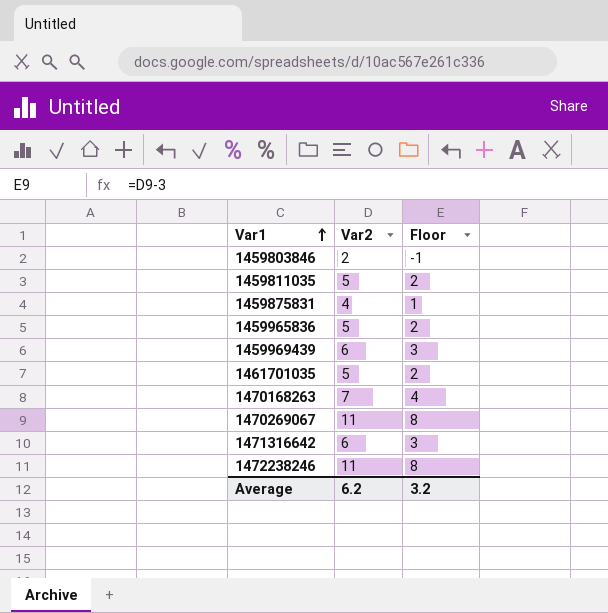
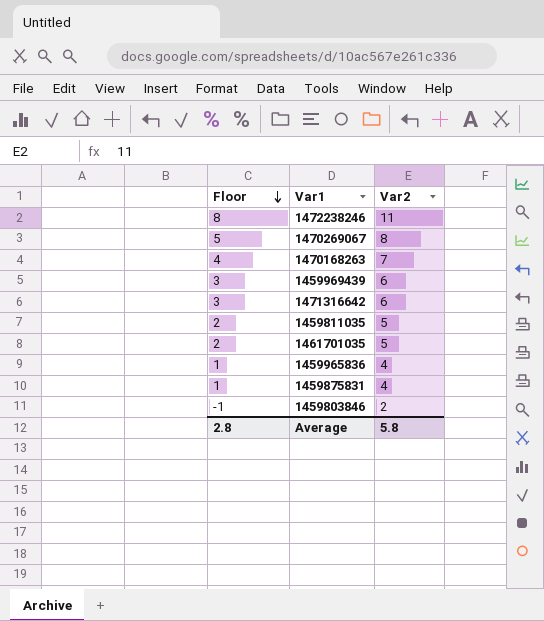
row order: Var1 ascending -> Floor descending
column Floor | position: 3 -> 1
1470269067 | Floor: 8 -> 5
1470269067 | Var2: 11 -> 8
1459965836 | Floor: 2 -> 1
1459965836 | Var2: 5 -> 4
Average | Floor: 3.2 -> 2.8
Average | Var2: 6.2 -> 5.8

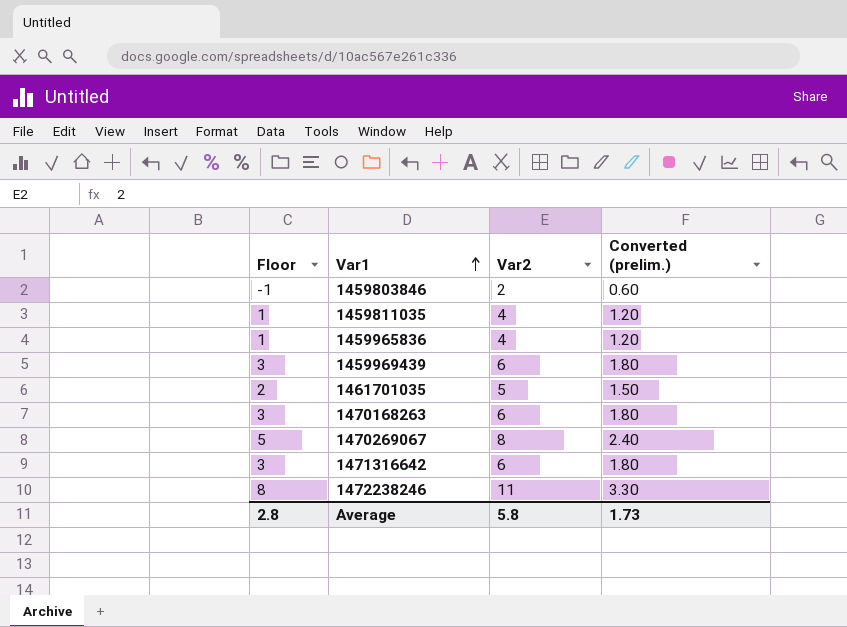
row order: Floor descending -> Var1 ascending
column Converted (prelim.) | formula: none -> [Var2] * 0.3
row 1459875831: 1 | 4 -> none
1459811035 | Floor: 2 -> 1
1459811035 | Var2: 5 -> 4
1470168263 | Floor: 4 -> 3
1470168263 | Var2: 7 -> 6

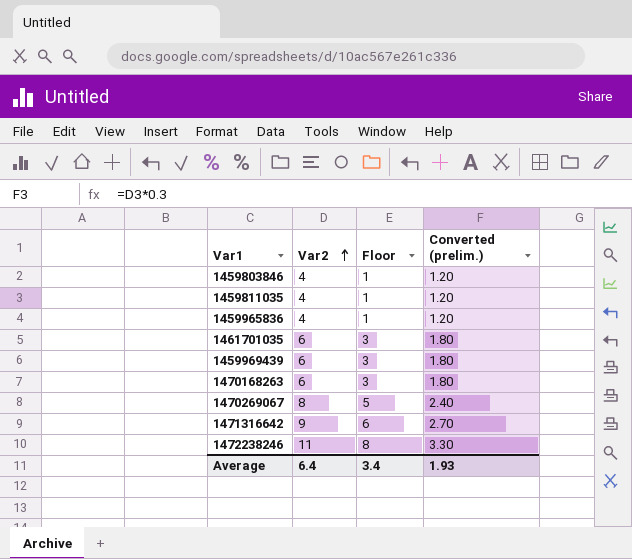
row order: Var1 ascending -> Var2 ascending
column Floor | position: 1 -> 3
1459803846 | Var2: 2 -> 4
1459803846 | Floor: -1 -> 1
1459803846 | Converted (prelim.): 0.60 -> 1.20
1461701035 | Var2: 5 -> 6
1461701035 | Floor: 2 -> 3
1461701035 | Converted (prelim.): 1.50 -> 1.80
1471316642 | Var2: 6 -> 9
1471316642 | Floor: 3 -> 6
1471316642 | Converted (prelim.): 1.80 -> 2.70
Average | Var2: 5.8 -> 6.4
Average | Floor: 2.8 -> 3.4
Average | Converted (prelim.): 1.73 -> 1.93

